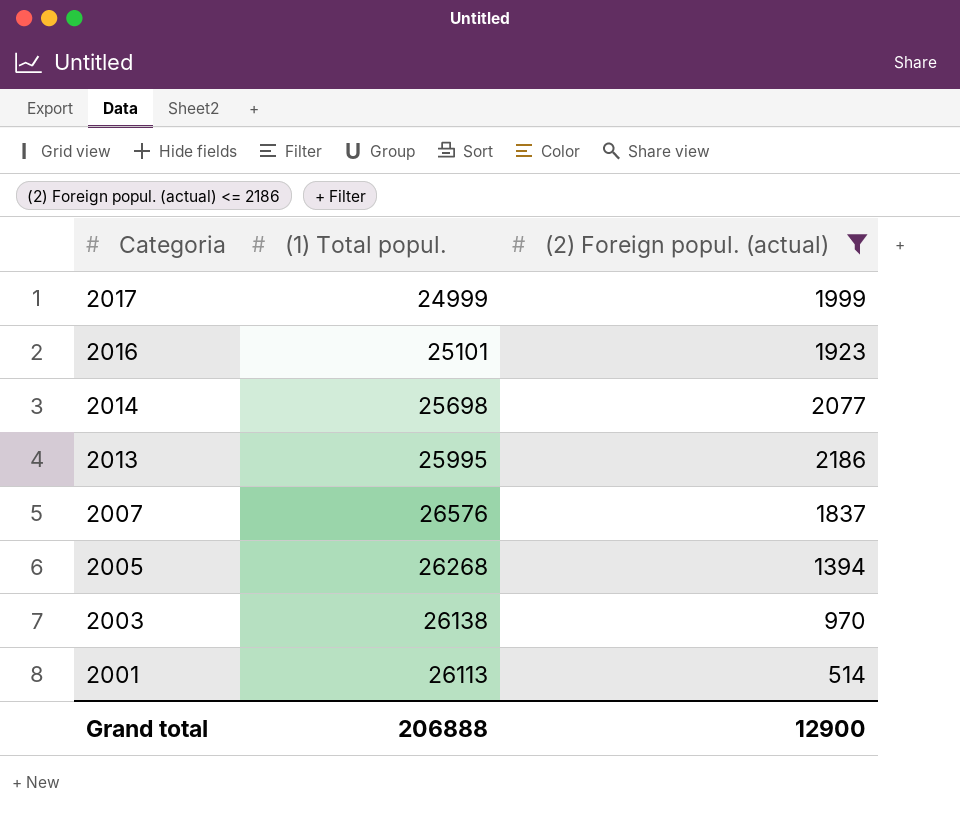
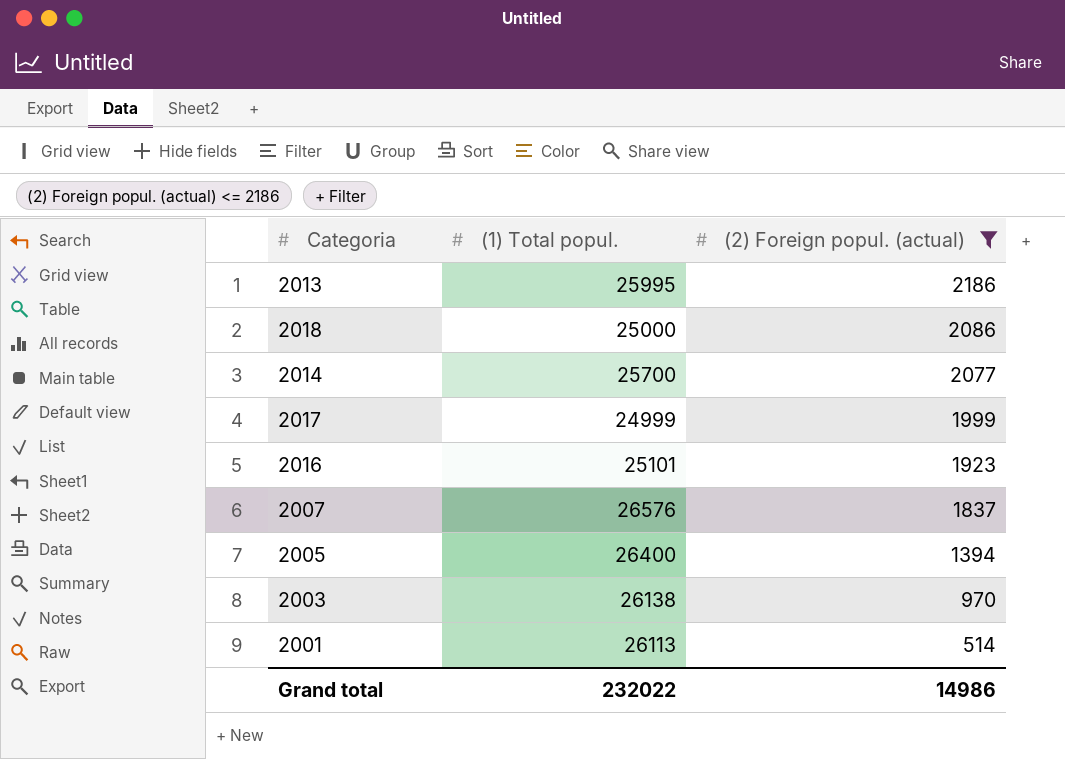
row order: Categoria descending -> (2) Foreign popul. (actual) descending
row 2018: none -> 25000 | 2086
2014 | (1) Total popul.: 25698 -> 25700
2005 | (1) Total popul.: 26268 -> 26400
Grand total | (1) Total popul.: 206888 -> 232022
Grand total | (2) Foreign popul. (actual): 12900 -> 14986

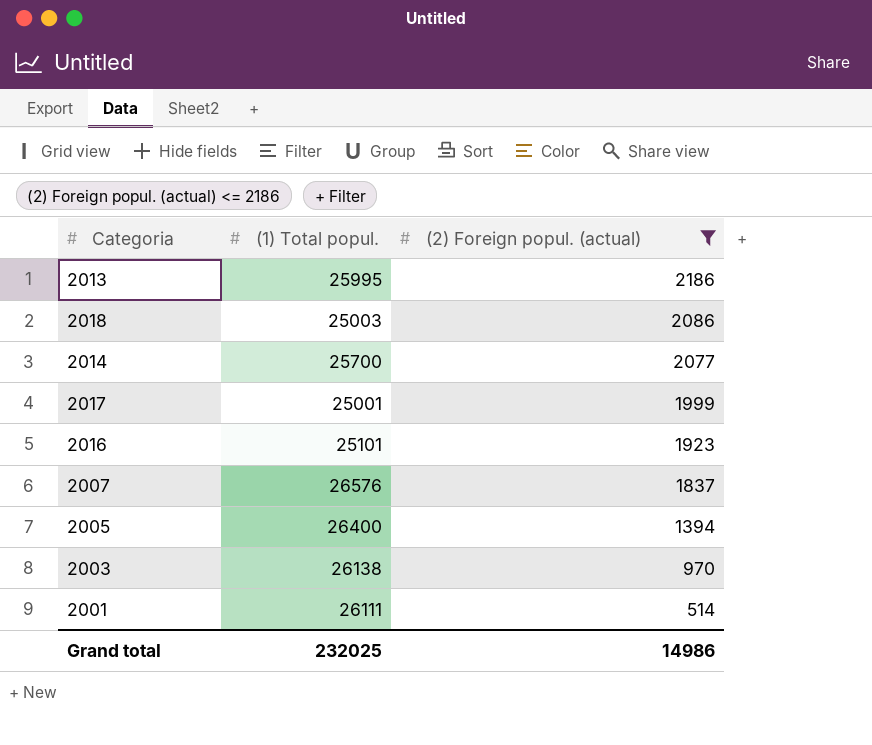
2018 | (1) Total popul.: 25000 -> 25003
2017 | (1) Total popul.: 24999 -> 25001
2001 | (1) Total popul.: 26113 -> 26111
Grand total | (1) Total popul.: 232022 -> 232025

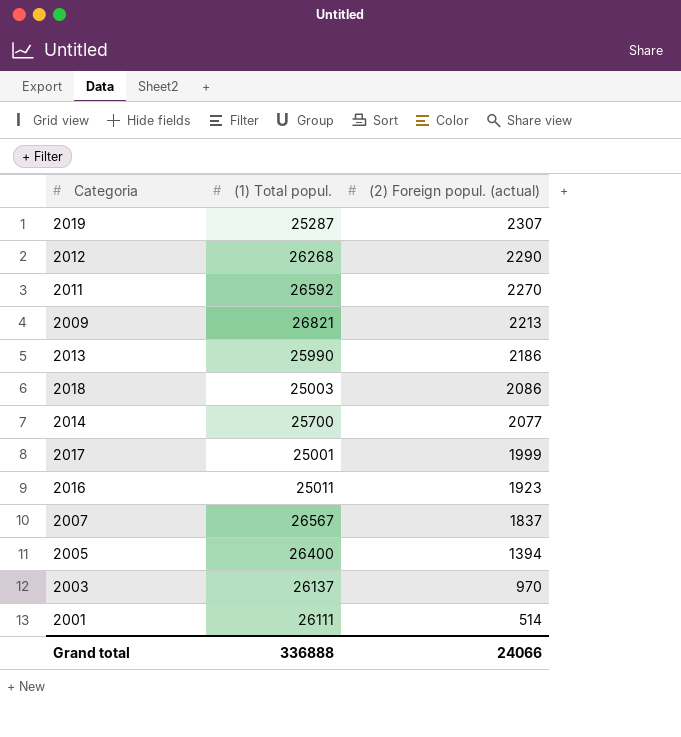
filter: (2) Foreign popul. (actual) <= 2186 -> none
2013 | (1) Total popul.: 25995 -> 25990
2016 | (1) Total popul.: 25101 -> 25011
2007 | (1) Total popul.: 26576 -> 26567
2003 | (1) Total popul.: 26138 -> 26137
Grand total | (1) Total popul.: 232025 -> 336888
Grand total | (2) Foreign popul. (actual): 14986 -> 24066

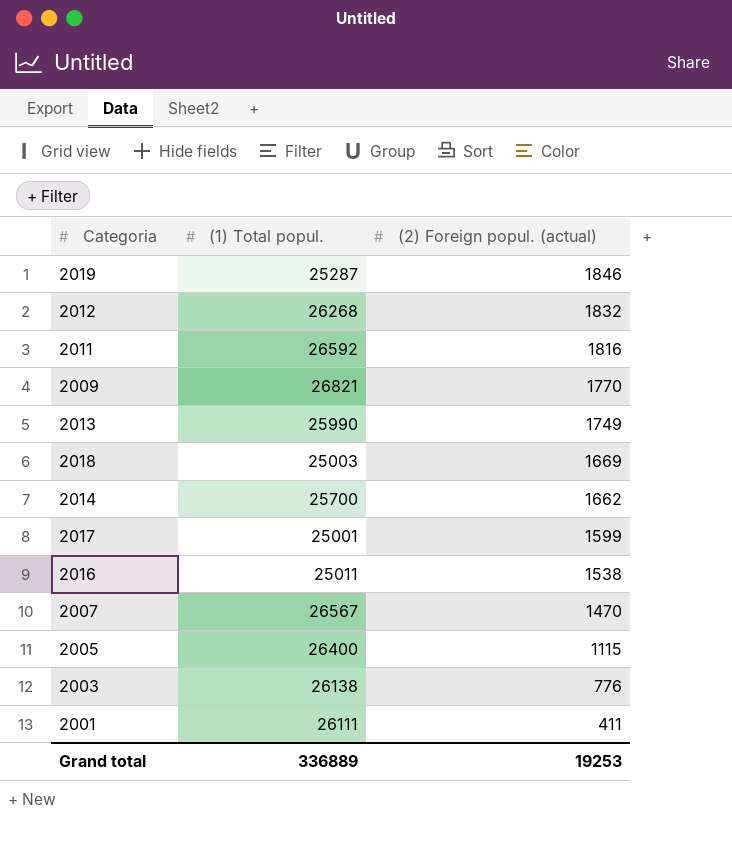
2019 | (2) Foreign popul. (actual): 2307 -> 1846
2012 | (2) Foreign popul. (actual): 2290 -> 1832
2011 | (2) Foreign popul. (actual): 2270 -> 1816
2009 | (2) Foreign popul. (actual): 2213 -> 1770
2013 | (2) Foreign popul. (actual): 2186 -> 1749
2018 | (2) Foreign popul. (actual): 2086 -> 1669
2014 | (2) Foreign popul. (actual): 2077 -> 1662
2017 | (2) Foreign popul. (actual): 1999 -> 1599
2016 | (2) Foreign popul. (actual): 1923 -> 1538
2007 | (2) Foreign popul. (actual): 1837 -> 1470
2005 | (2) Foreign popul. (actual): 1394 -> 1115
2003 | (1) Total popul.: 26137 -> 26138
2003 | (2) Foreign popul. (actual): 970 -> 776
2001 | (2) Foreign popul. (actual): 514 -> 411
Grand total | (1) Total popul.: 336888 -> 336889
Grand total | (2) Foreign popul. (actual): 24066 -> 19253

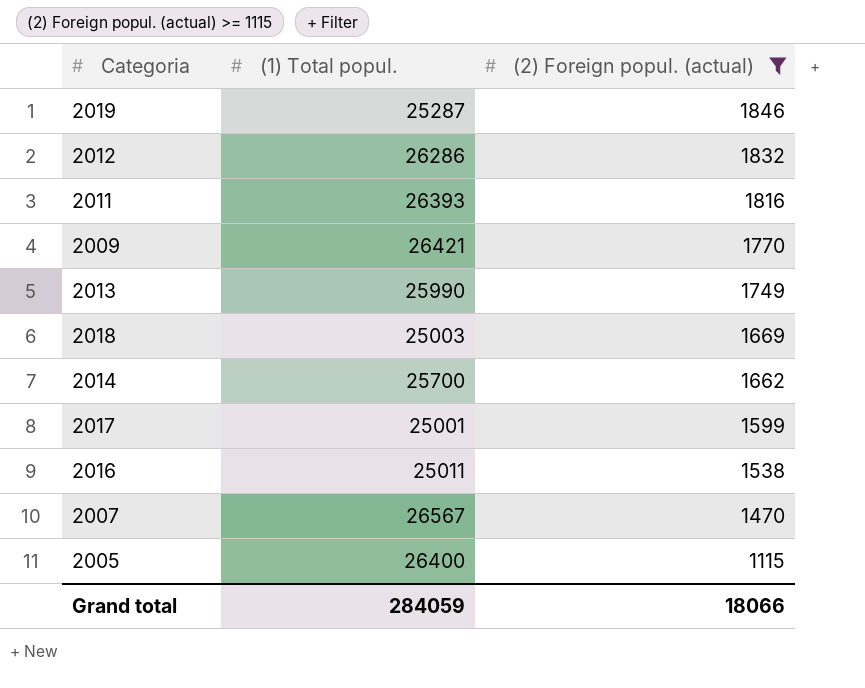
filter: none -> (2) Foreign popul. (actual) >= 1115
2012 | (1) Total popul.: 26268 -> 26286
2011 | (1) Total popul.: 26592 -> 26393
2009 | (1) Total popul.: 26821 -> 26421
Grand total | (1) Total popul.: 336889 -> 284059
Grand total | (2) Foreign popul. (actual): 19253 -> 18066

